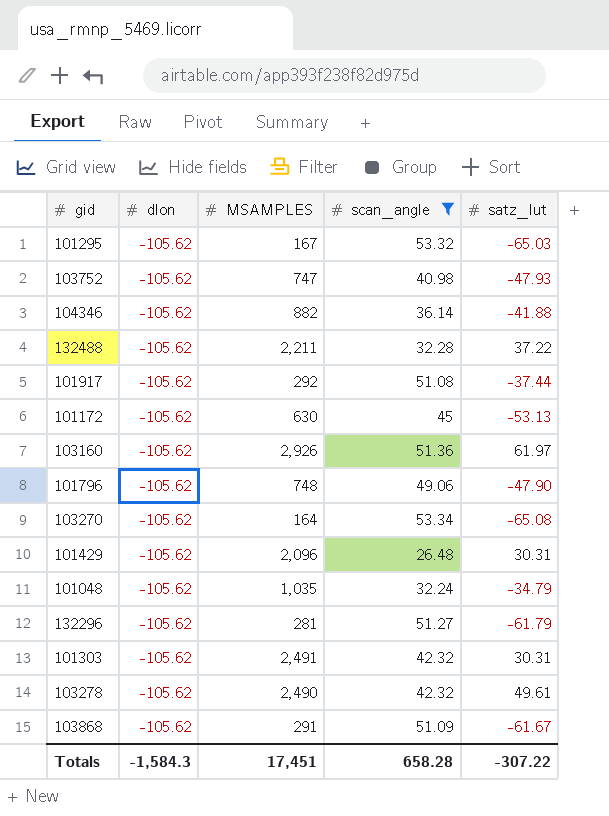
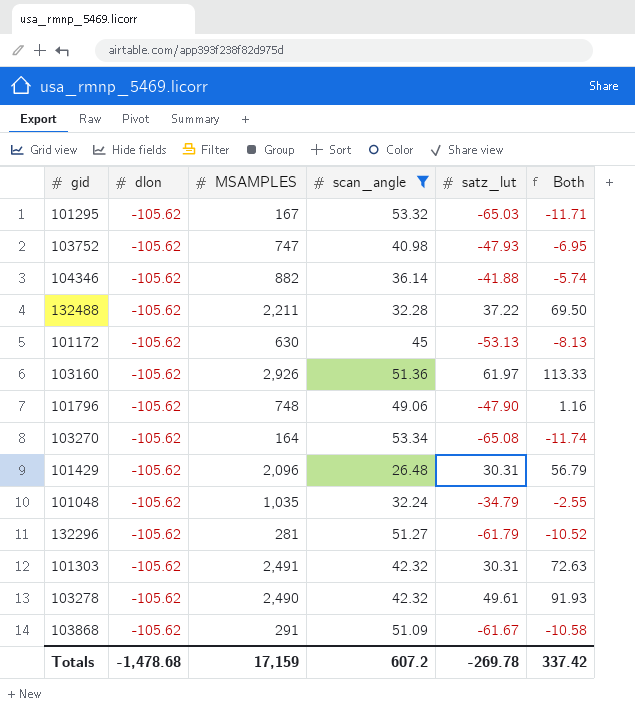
column Both | formula: none -> [scan_angle] + [satz_lut]
row 101917: -105.62 | 292 | 51.08 | -37.44 -> none
Totals | dlon: -1,584.3 -> -1,478.68
Totals | MSAMPLES: 17,451 -> 17,159
Totals | scan_angle: 658.28 -> 607.2
Totals | satz_lut: -307.22 -> -269.78

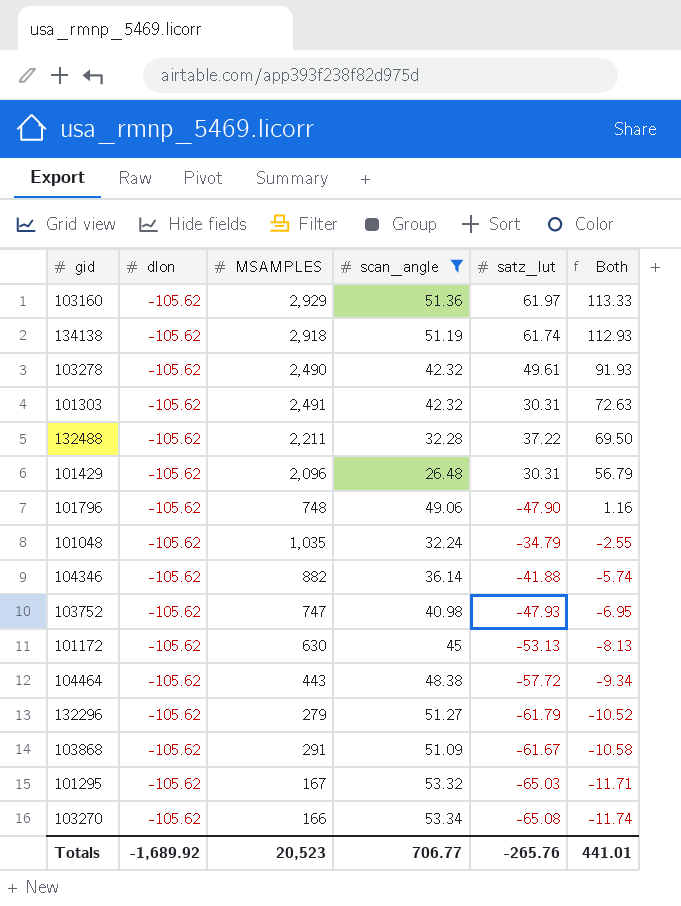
row order: none -> Both descending
103160 | MSAMPLES: 2,926 -> 2,929
row 134138: none -> -105.62 | 2,918 | 51.19 | 61.74 | 112.93
row 104464: none -> -105.62 | 443 | 48.38 | -57.72 | -9.34
132296 | MSAMPLES: 281 -> 279
103270 | MSAMPLES: 164 -> 166
Totals | dlon: -1,478.68 -> -1,689.92
Totals | MSAMPLES: 17,159 -> 20,523
Totals | scan_angle: 607.2 -> 706.77
Totals | satz_lut: -269.78 -> -265.76
Totals | Both: 337.42 -> 441.01

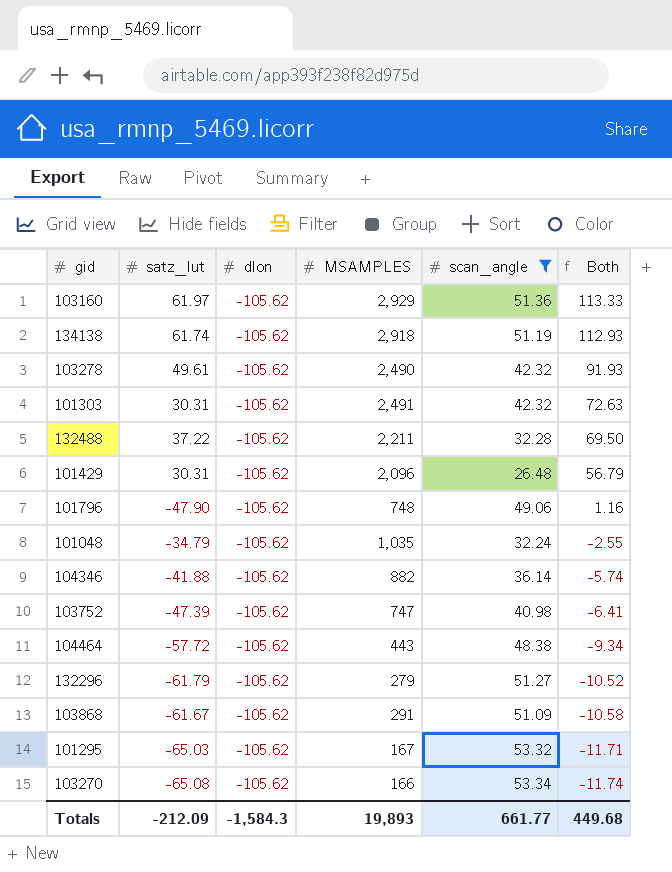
column satz_lut | position: 5 -> 2
row 101172: -105.62 | 630 | 45 | -53.13 | -8.13 -> none
103752 | satz_lut: -47.93 -> -47.39
103752 | Both: -6.95 -> -6.41
Totals | satz_lut: -265.76 -> -212.09
Totals | dlon: -1,689.92 -> -1,584.3
Totals | MSAMPLES: 20,523 -> 19,893
Totals | scan_angle: 706.77 -> 661.77
Totals | Both: 441.01 -> 449.68

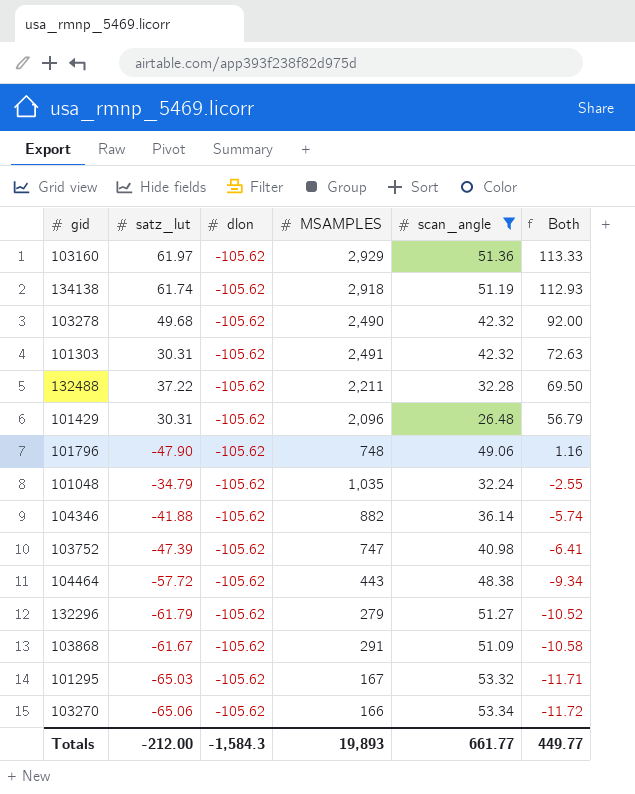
103278 | satz_lut: 49.61 -> 49.68
103278 | Both: 91.93 -> 92.00
103270 | satz_lut: -65.08 -> -65.06
103270 | Both: -11.74 -> -11.72
Totals | satz_lut: -212.09 -> -212.00
Totals | Both: 449.68 -> 449.77

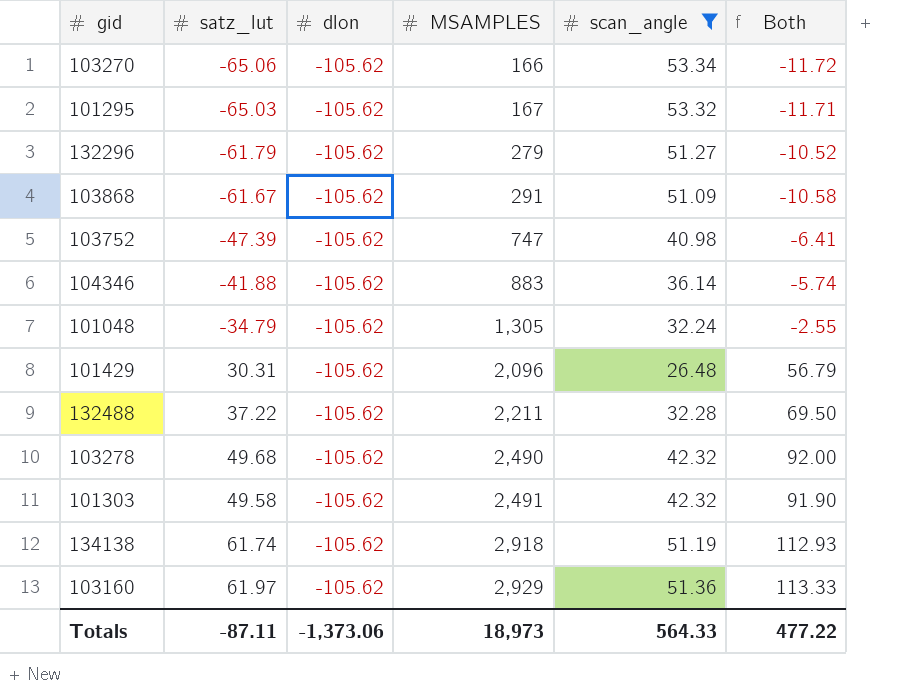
row order: Both descending -> MSAMPLES ascending
row 101796: -47.90 | -105.62 | 748 | 49.06 | 1.16 -> none
row 104464: -57.72 | -105.62 | 443 | 48.38 | -9.34 -> none
104346 | MSAMPLES: 882 -> 883
101048 | MSAMPLES: 1,035 -> 1,305
101303 | satz_lut: 30.31 -> 49.58
101303 | Both: 72.63 -> 91.90
Totals | satz_lut: -212.00 -> -87.11
Totals | dlon: -1,584.3 -> -1,373.06
Totals | MSAMPLES: 19,893 -> 18,973
Totals | scan_angle: 661.77 -> 564.33
Totals | Both: 449.77 -> 477.22

